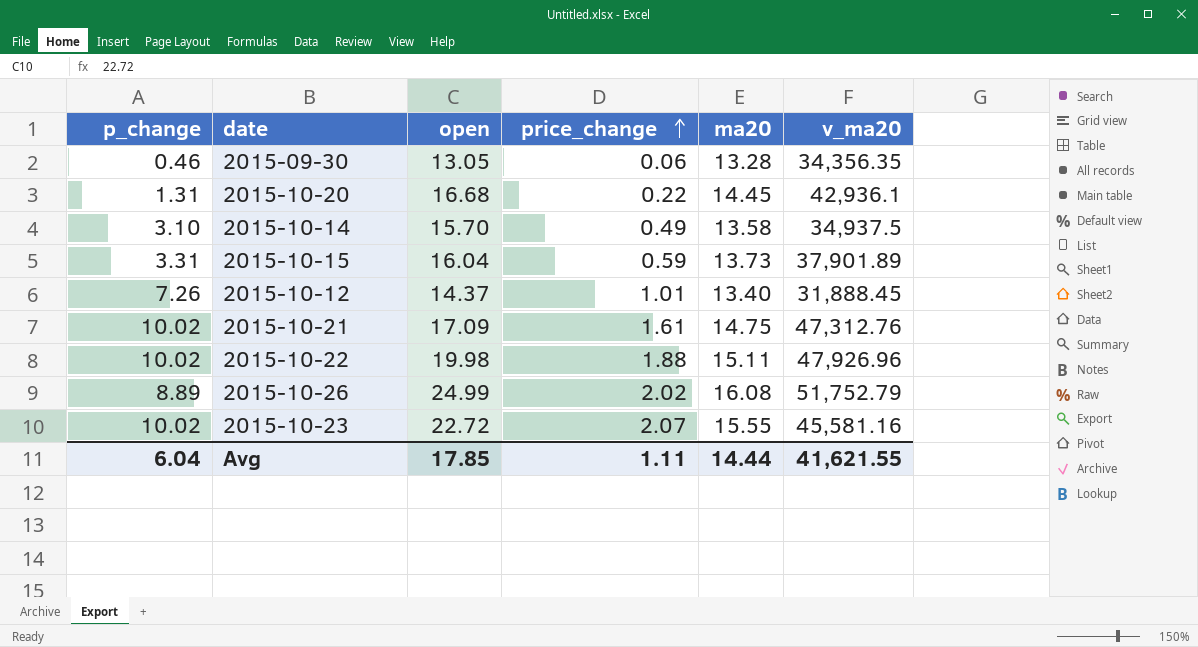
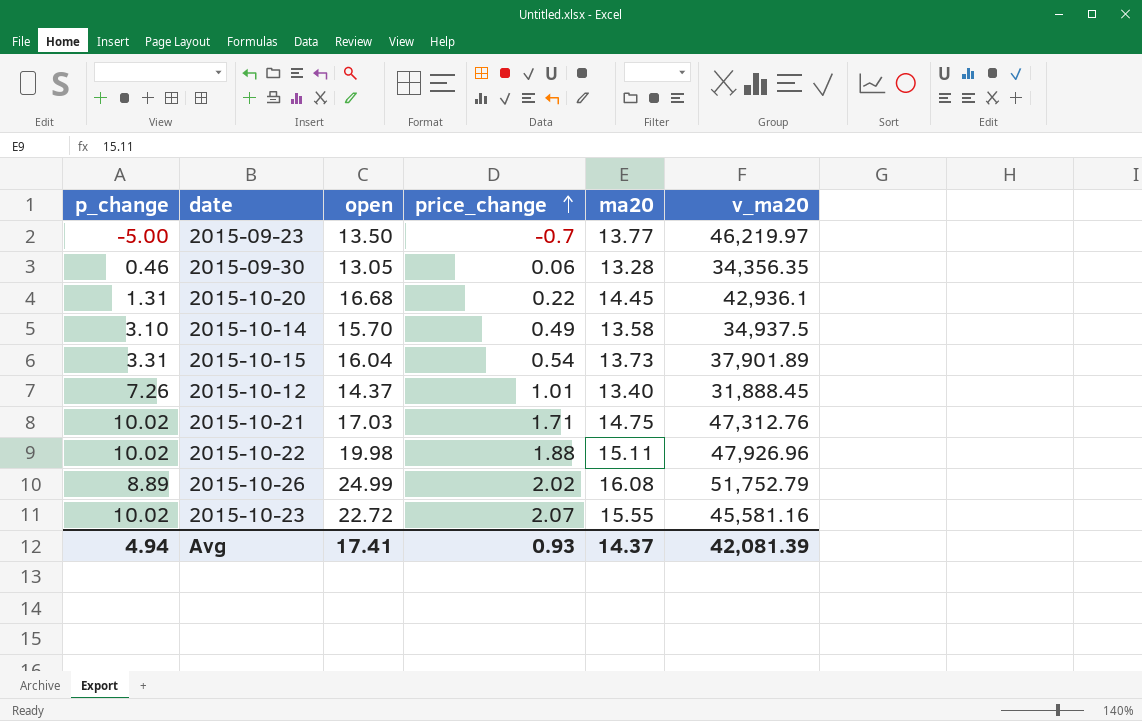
row 2015-09-23: none -> -5.00 | 13.50 | -0.7 | 13.77 | 46,219.97
2015-10-15 | price_change: 0.59 -> 0.54
2015-10-21 | open: 17.09 -> 17.03
2015-10-21 | price_change: 1.61 -> 1.71
Avg | p_change: 6.04 -> 4.94
Avg | open: 17.85 -> 17.41
Avg | price_change: 1.11 -> 0.93
Avg | ma20: 14.44 -> 14.37
Avg | v_ma20: 41,621.55 -> 42,081.39

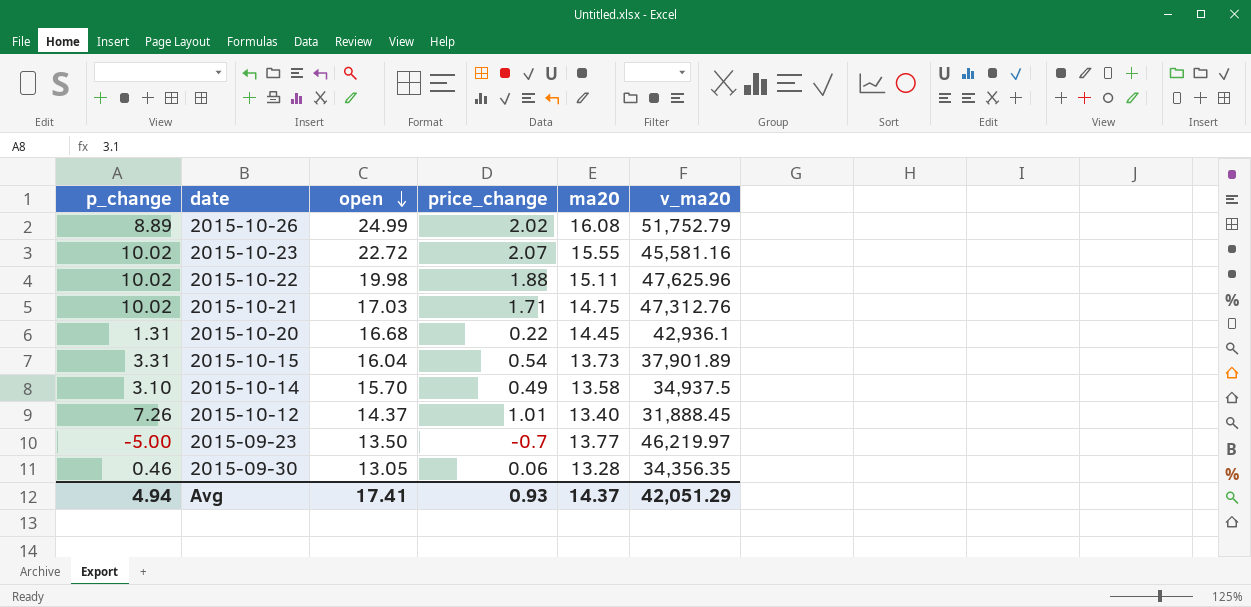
row order: price_change ascending -> open descending
2015-10-22 | v_ma20: 47,926.96 -> 47,625.96
Avg | v_ma20: 42,081.39 -> 42,051.29

